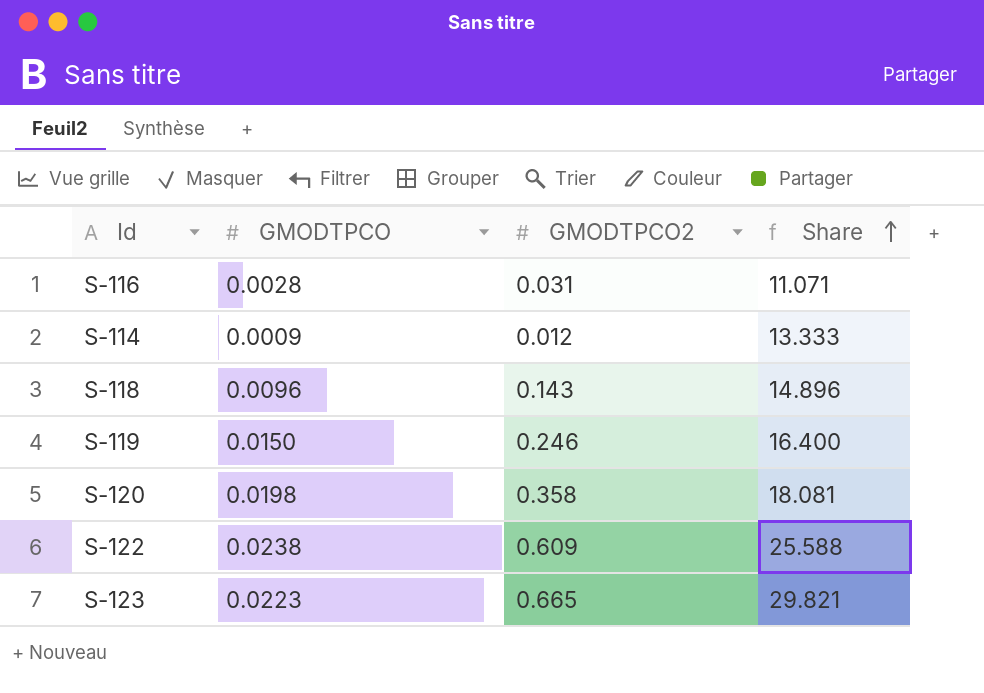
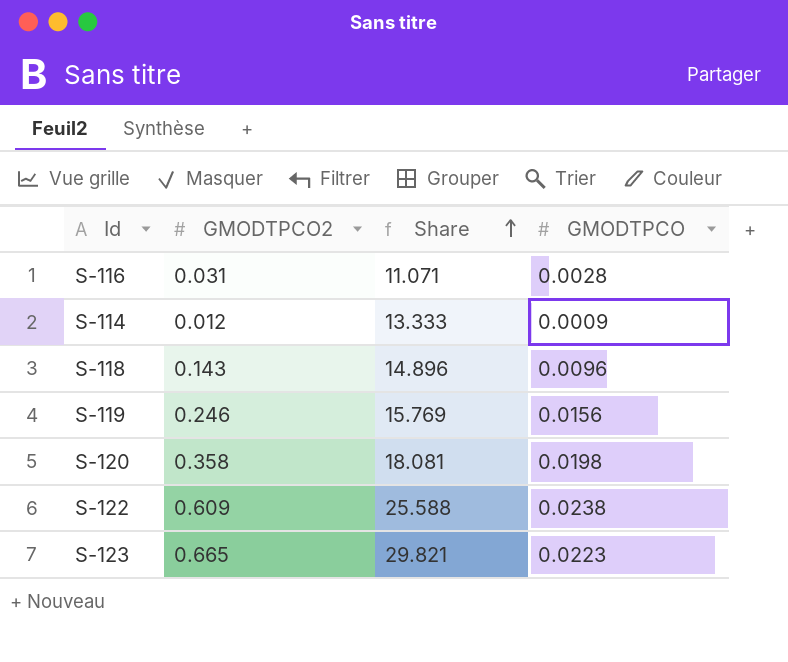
column GMODTPCO | position: 2 -> 4
S-119 | Share: 16.400 -> 15.769
S-119 | GMODTPCO: 0.0150 -> 0.0156

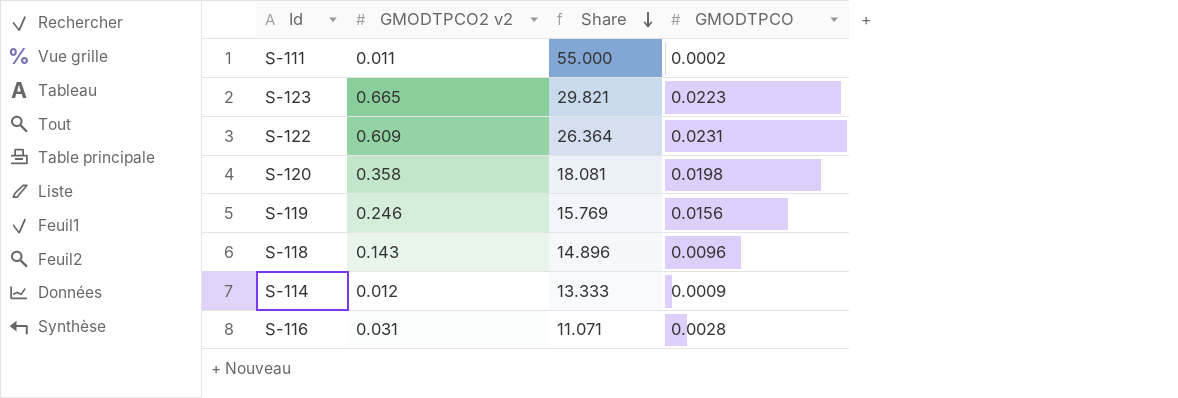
row order: Share ascending -> Share descending
column name: GMODTPCO2 -> GMODTPCO2 v2
row S-111: none -> 0.011 | 55.000 | 0.0002
S-122 | Share: 25.588 -> 26.364
S-122 | GMODTPCO: 0.0238 -> 0.0231

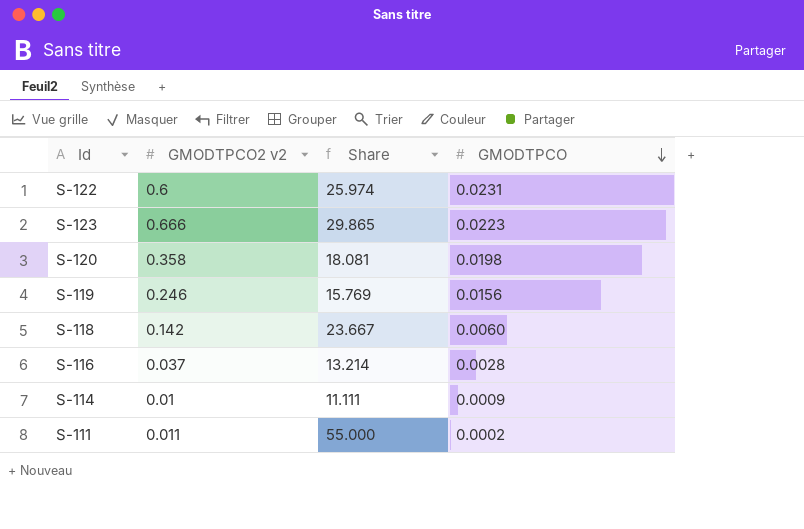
row order: Share descending -> GMODTPCO descending
S-122 | GMODTPCO2 v2: 0.609 -> 0.6
S-122 | Share: 26.364 -> 25.974
S-123 | GMODTPCO2 v2: 0.665 -> 0.666
S-123 | Share: 29.821 -> 29.865
S-118 | GMODTPCO2 v2: 0.143 -> 0.142
S-118 | Share: 14.896 -> 23.667
S-118 | GMODTPCO: 0.0096 -> 0.0060
S-116 | GMODTPCO2 v2: 0.031 -> 0.037
S-116 | Share: 11.071 -> 13.214
S-114 | GMODTPCO2 v2: 0.012 -> 0.01
S-114 | Share: 13.333 -> 11.111

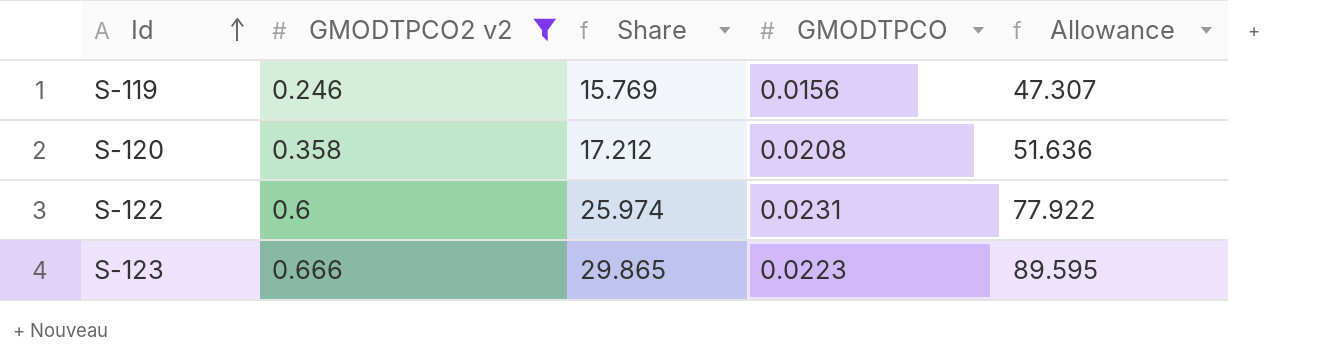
filter: none -> GMODTPCO2 v2 >= 0.246
row order: GMODTPCO descending -> Id ascending
column Allowance | formula: none -> [Share] * 3
S-120 | Share: 18.081 -> 17.212
S-120 | GMODTPCO: 0.0198 -> 0.0208

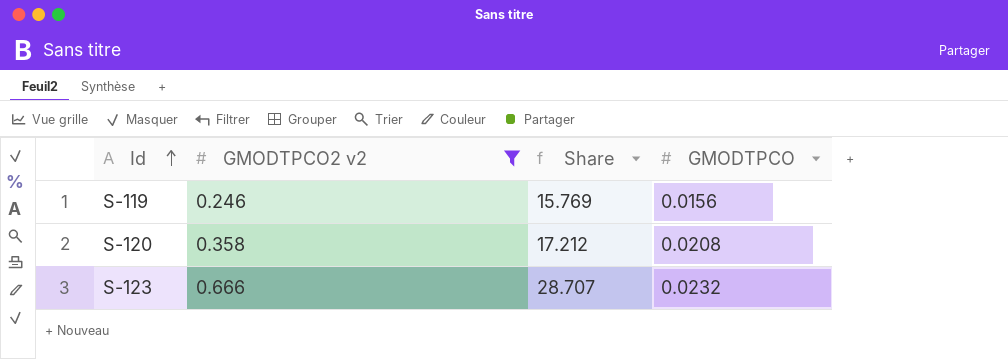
column Allowance | formula: [Share] * 3 -> none
row S-122: 0.6 | 25.974 | 0.0231 | 77.922 -> none
S-123 | Share: 29.865 -> 28.707
S-123 | GMODTPCO: 0.0223 -> 0.0232

